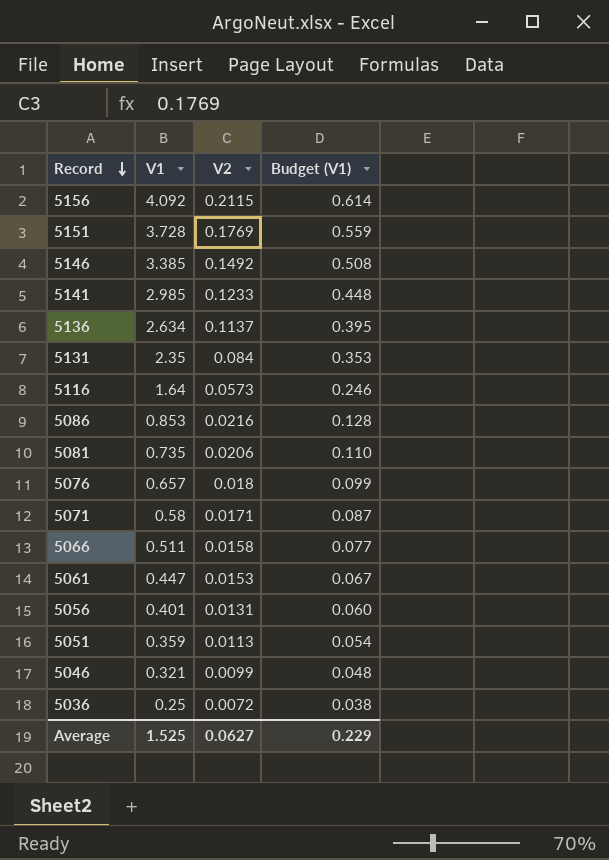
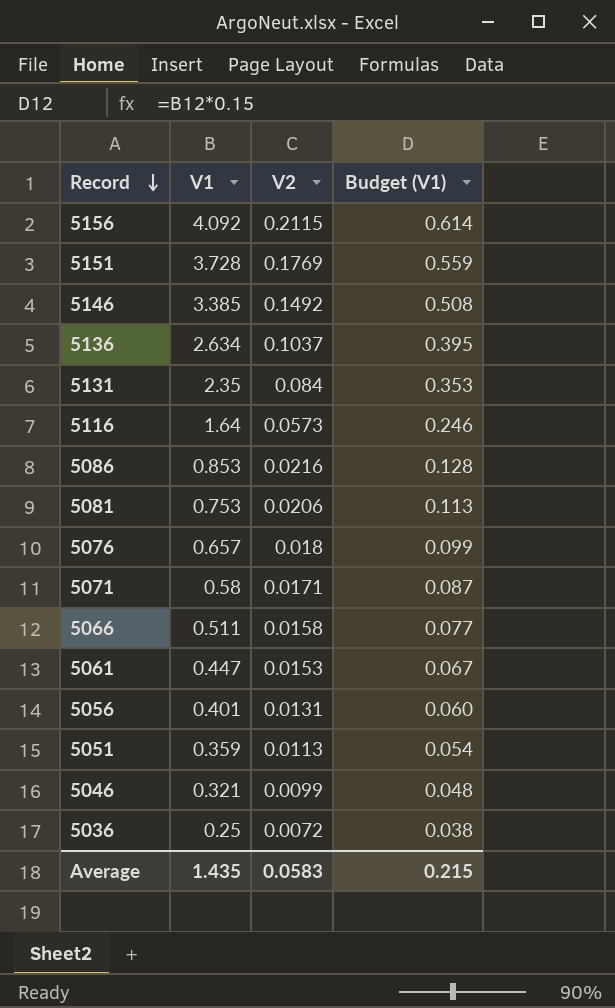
row 5141: 2.985 | 0.1233 | 0.448 -> none
5136 | V2: 0.1137 -> 0.1037
5081 | V1: 0.735 -> 0.753
5081 | Budget (V1): 0.110 -> 0.113
Average | V1: 1.525 -> 1.435
Average | V2: 0.0627 -> 0.0583
Average | Budget (V1): 0.229 -> 0.215

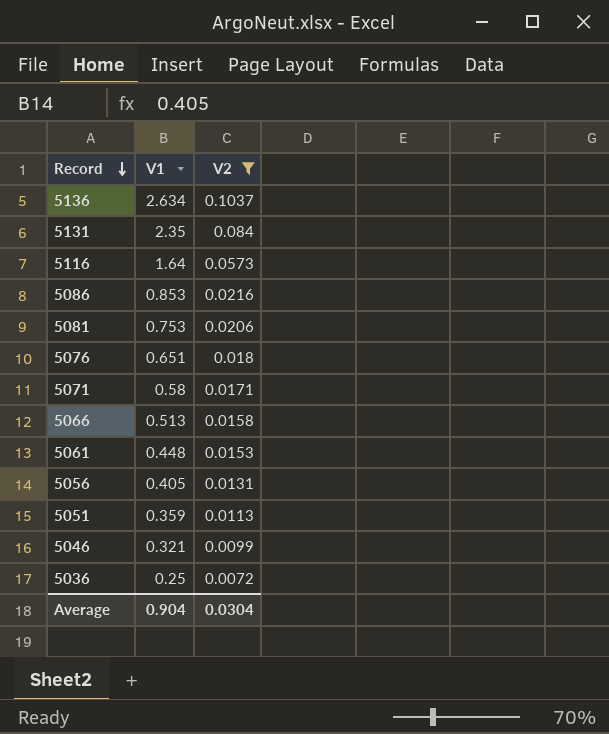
filter: none -> V2 <= 0.1037
column Budget (V1) | formula: [V1] * 0.15 -> none
5076 | V1: 0.657 -> 0.651
5066 | V1: 0.511 -> 0.513
5061 | V1: 0.447 -> 0.448
5056 | V1: 0.401 -> 0.405
Average | V1: 1.435 -> 0.904
Average | V2: 0.0583 -> 0.0304

